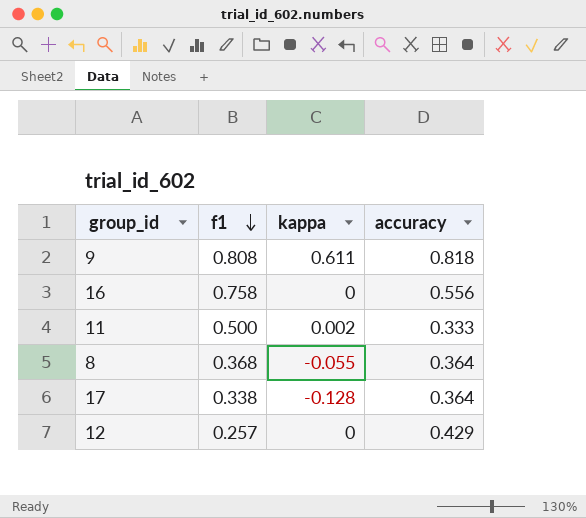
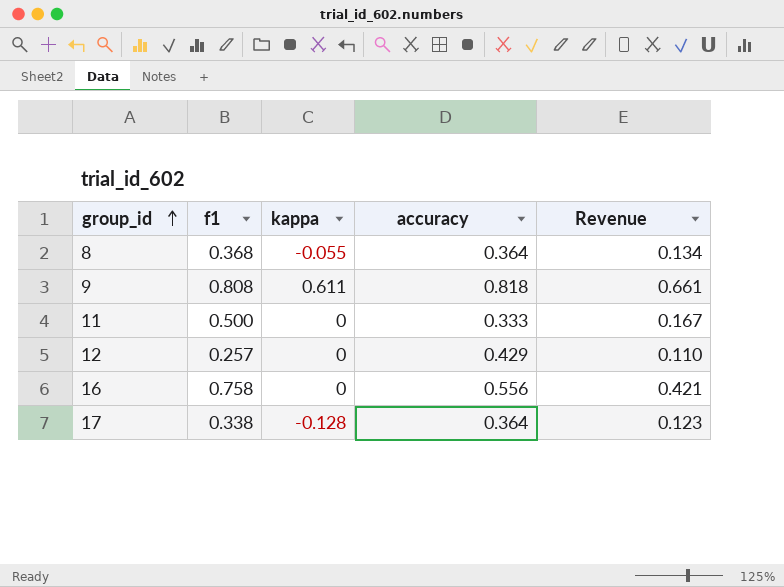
row order: f1 descending -> group_id ascending
column Revenue | formula: none -> [f1] * [accuracy]
11 | kappa: 0.002 -> 0

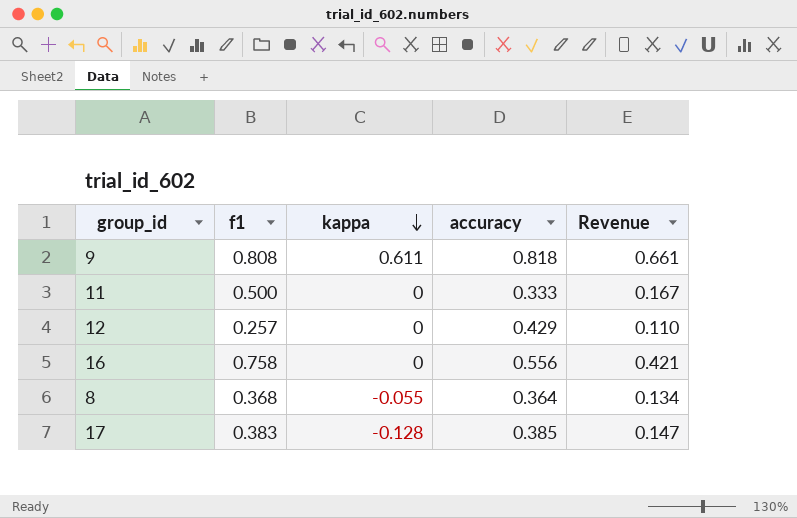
row order: group_id ascending -> kappa descending
17 | f1: 0.338 -> 0.383
17 | accuracy: 0.364 -> 0.385
17 | Revenue: 0.123 -> 0.147

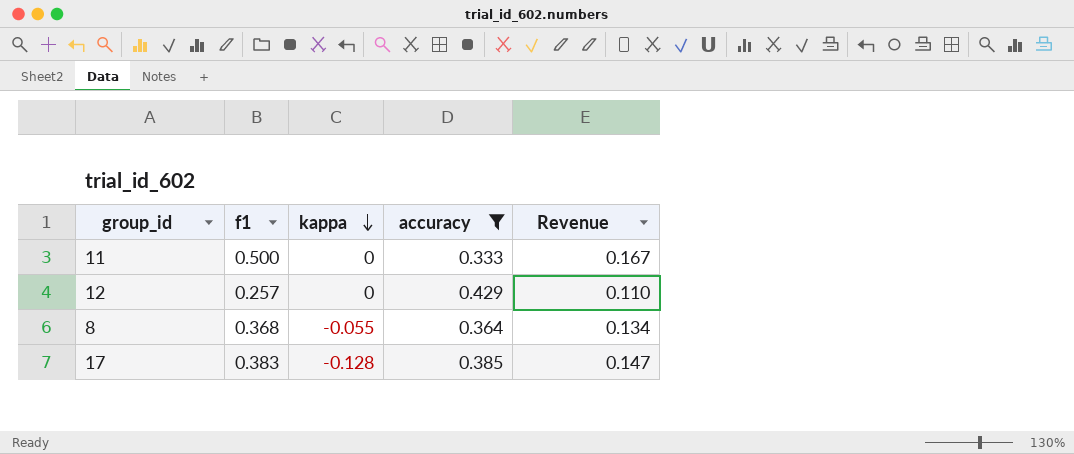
filter: none -> accuracy <= 0.429

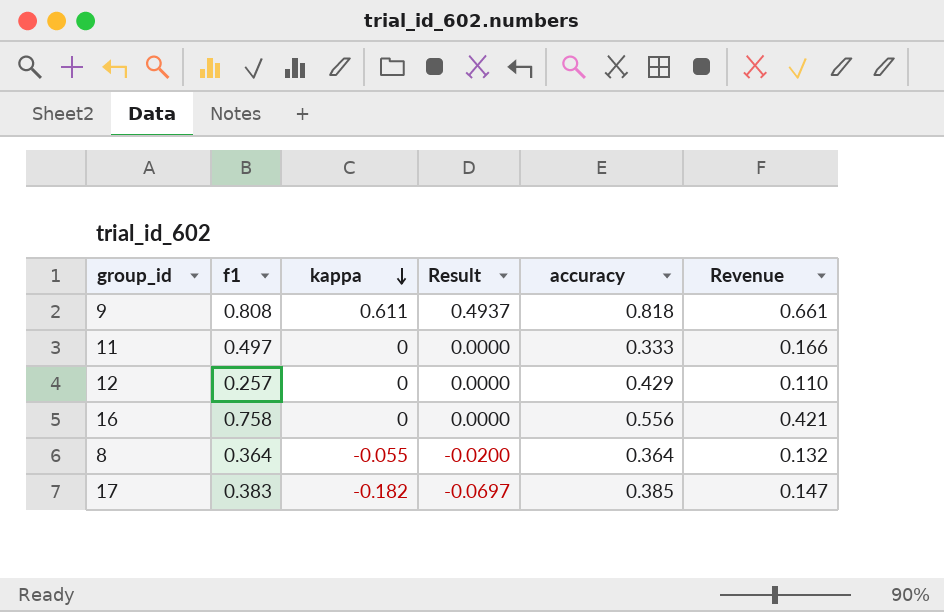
filter: accuracy <= 0.429 -> none
column Result | formula: none -> [f1] * [kappa]
11 | f1: 0.500 -> 0.497
11 | Revenue: 0.167 -> 0.166
8 | f1: 0.368 -> 0.364
8 | Revenue: 0.134 -> 0.132
17 | kappa: -0.128 -> -0.182

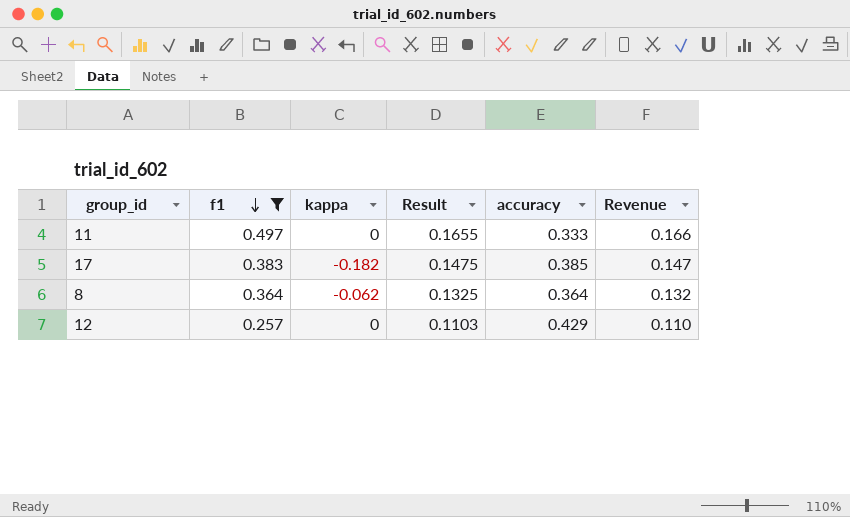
filter: none -> f1 <= 0.497
row order: kappa descending -> f1 descending
column Result | formula: [f1] * [kappa] -> [f1] * [accuracy]
8 | kappa: -0.055 -> -0.062

